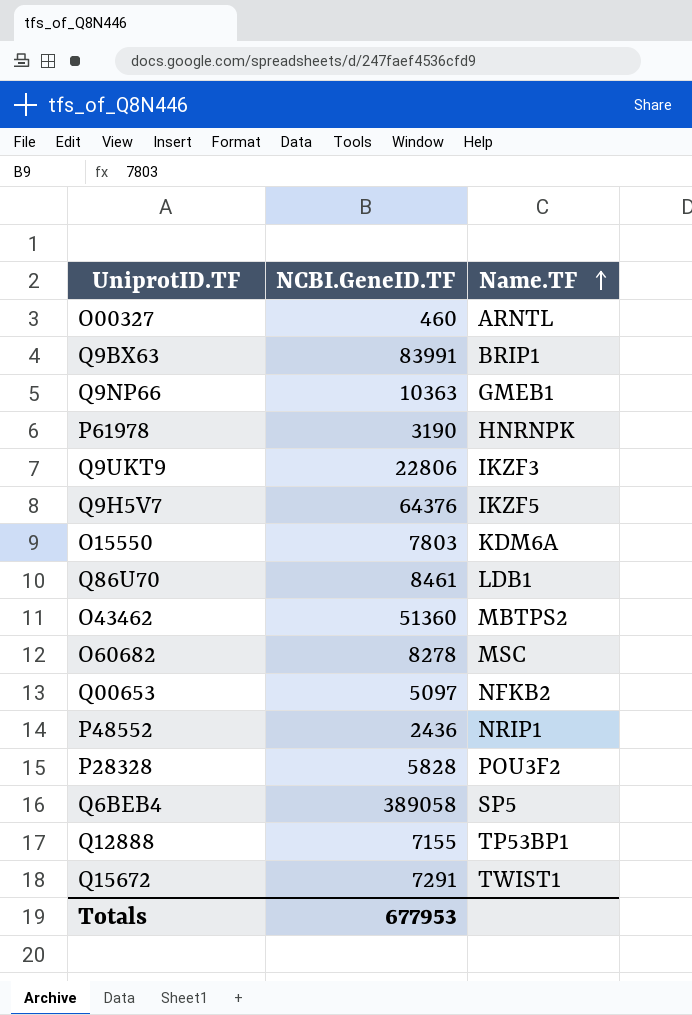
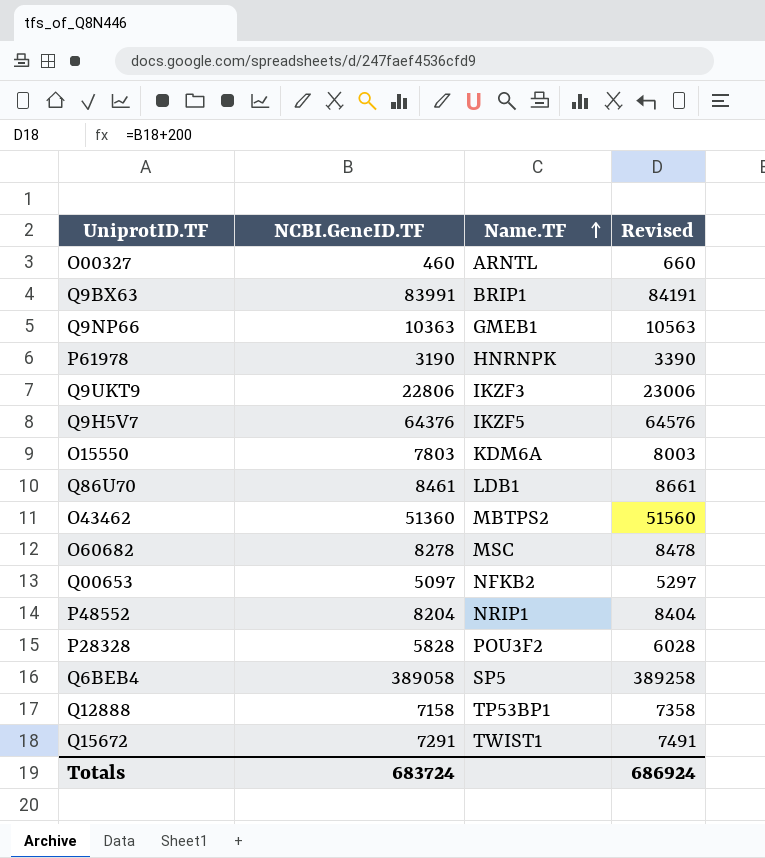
column Revised | formula: none -> [NCBI.GeneID.TF] + 200
P48552 | NCBI.GeneID.TF: 2436 -> 8204
Q12888 | NCBI.GeneID.TF: 7155 -> 7158
Totals | NCBI.GeneID.TF: 677953 -> 683724

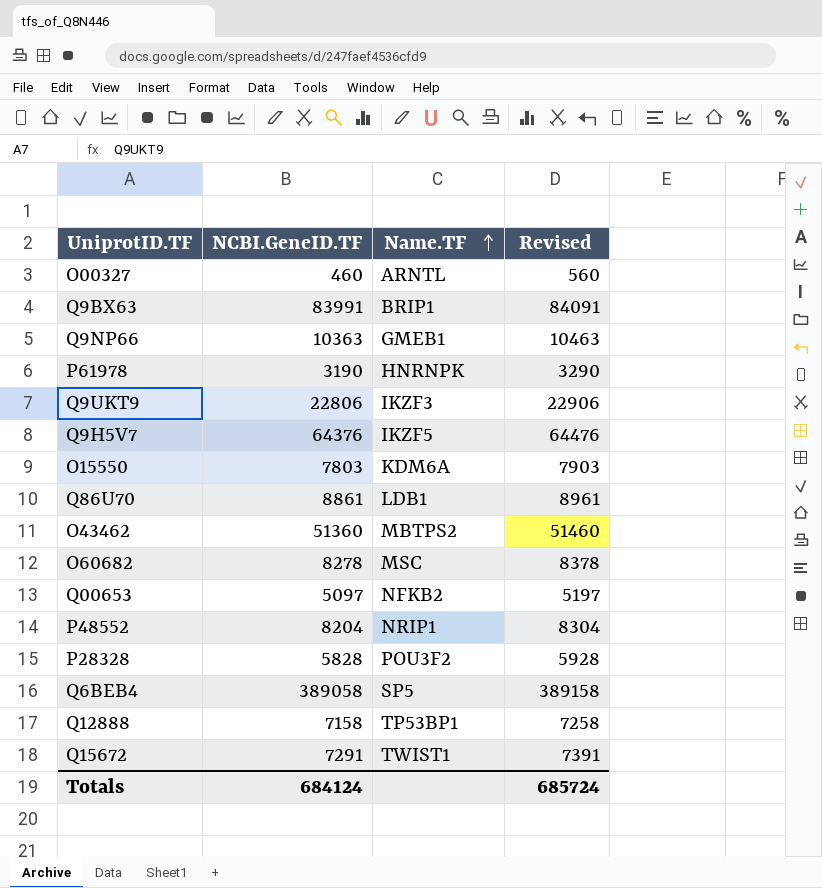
column Revised | formula: [NCBI.GeneID.TF] + 200 -> [NCBI.GeneID.TF] + 100
Q86U70 | NCBI.GeneID.TF: 8461 -> 8861
Totals | NCBI.GeneID.TF: 683724 -> 684124
Totals | Revised: 686924 -> 685724

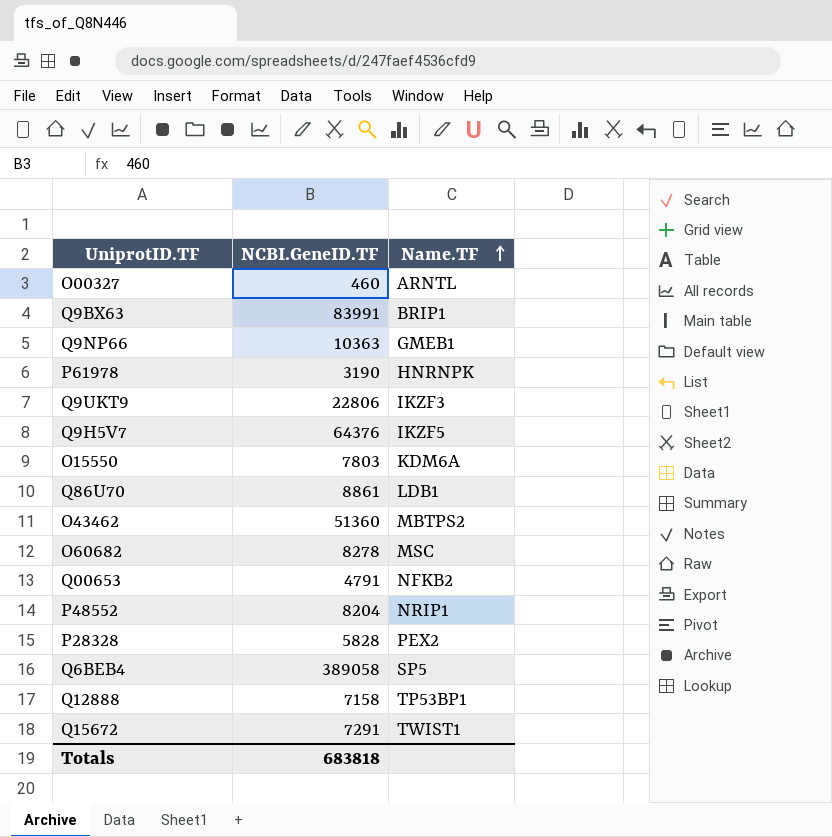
column Revised | formula: [NCBI.GeneID.TF] + 100 -> none
Q00653 | NCBI.GeneID.TF: 5097 -> 4791
P28328 | Name.TF: POU3F2 -> PEX2
Totals | NCBI.GeneID.TF: 684124 -> 683818

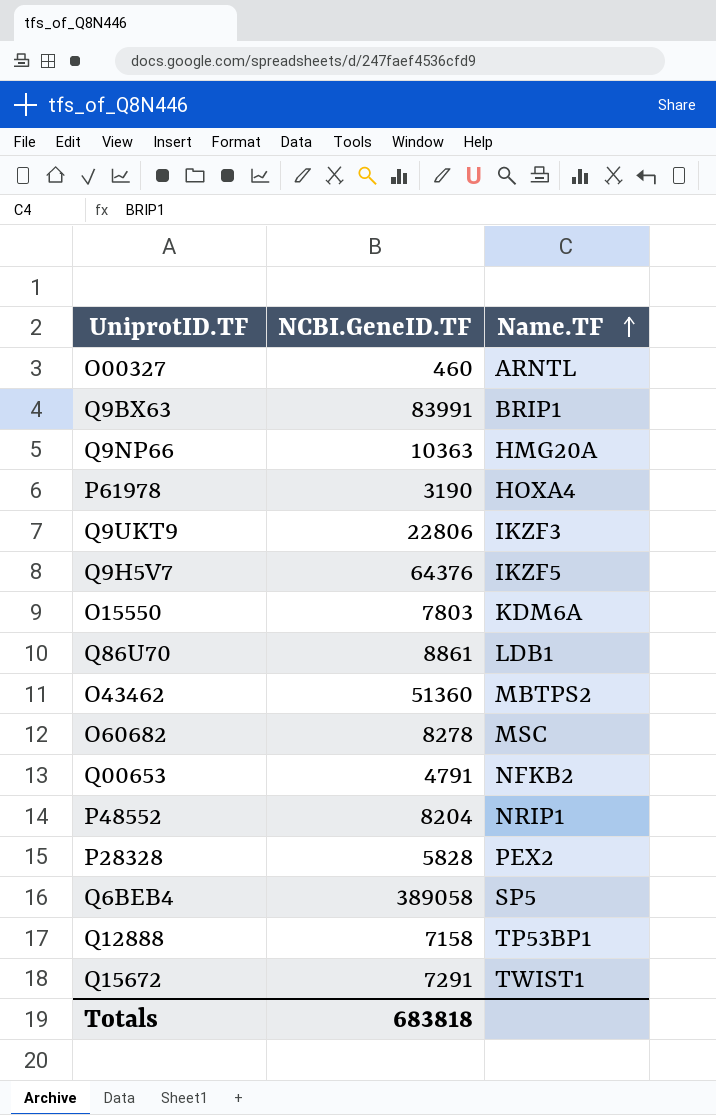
Q9NP66 | Name.TF: GMEB1 -> HMG20A
P61978 | Name.TF: HNRNPK -> HOXA4

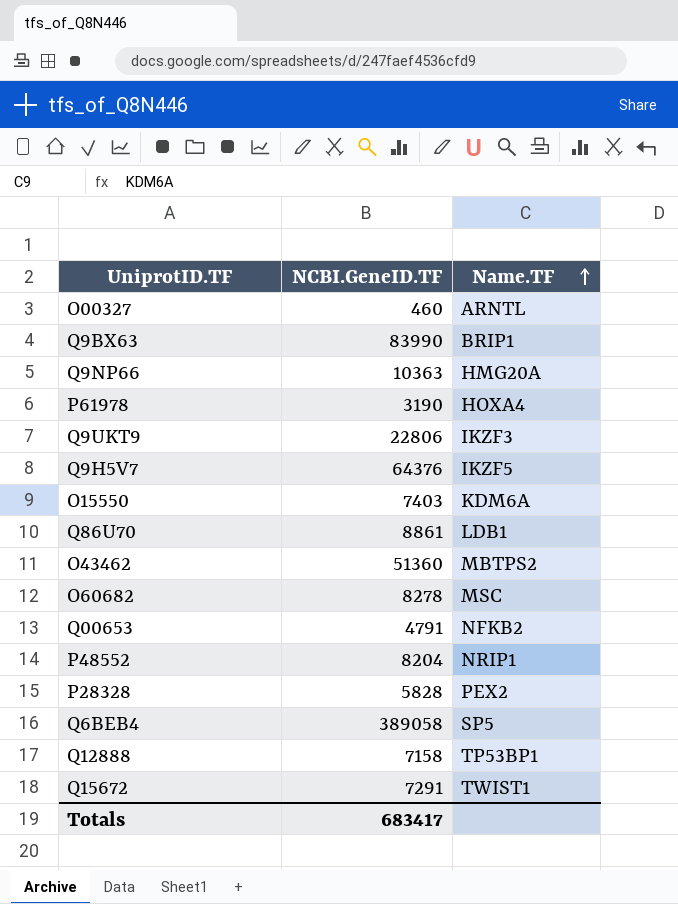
Q9BX63 | NCBI.GeneID.TF: 83991 -> 83990
O15550 | NCBI.GeneID.TF: 7803 -> 7403
Totals | NCBI.GeneID.TF: 683818 -> 683417

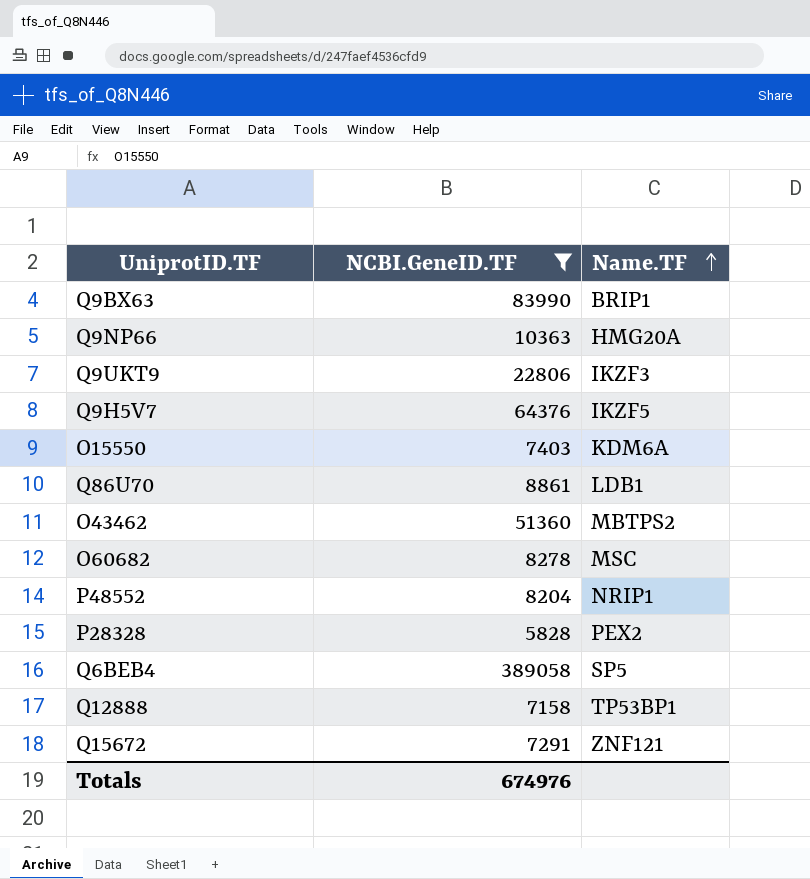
filter: none -> NCBI.GeneID.TF >= 5828
Q15672 | Name.TF: TWIST1 -> ZNF121
Totals | NCBI.GeneID.TF: 683417 -> 674976

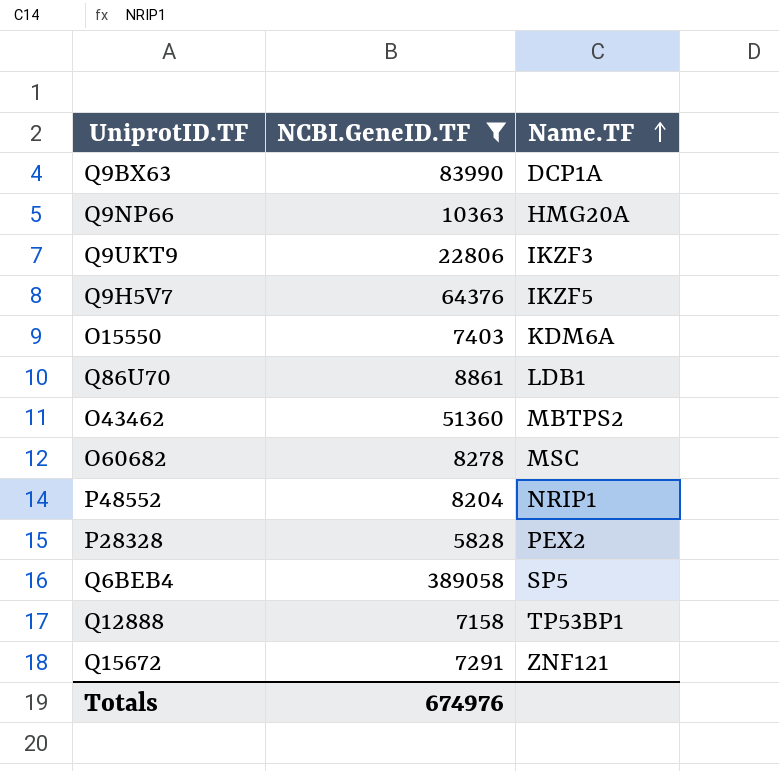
Q9BX63 | Name.TF: BRIP1 -> DCP1A

